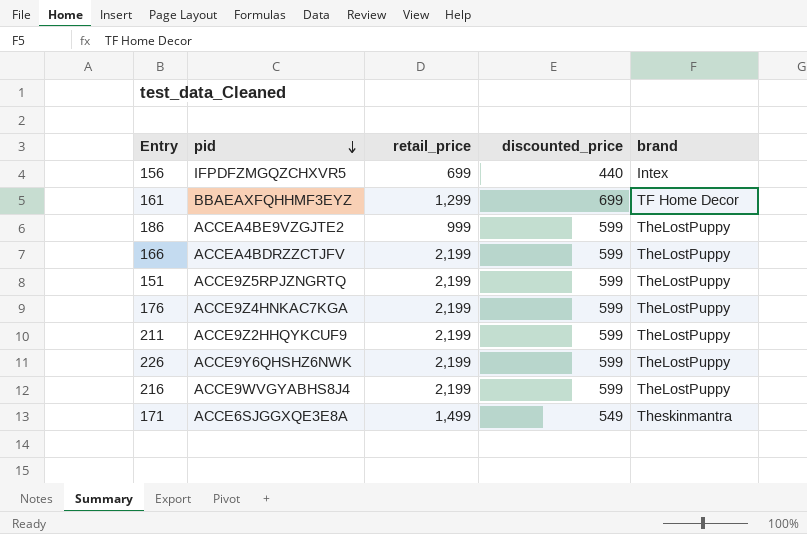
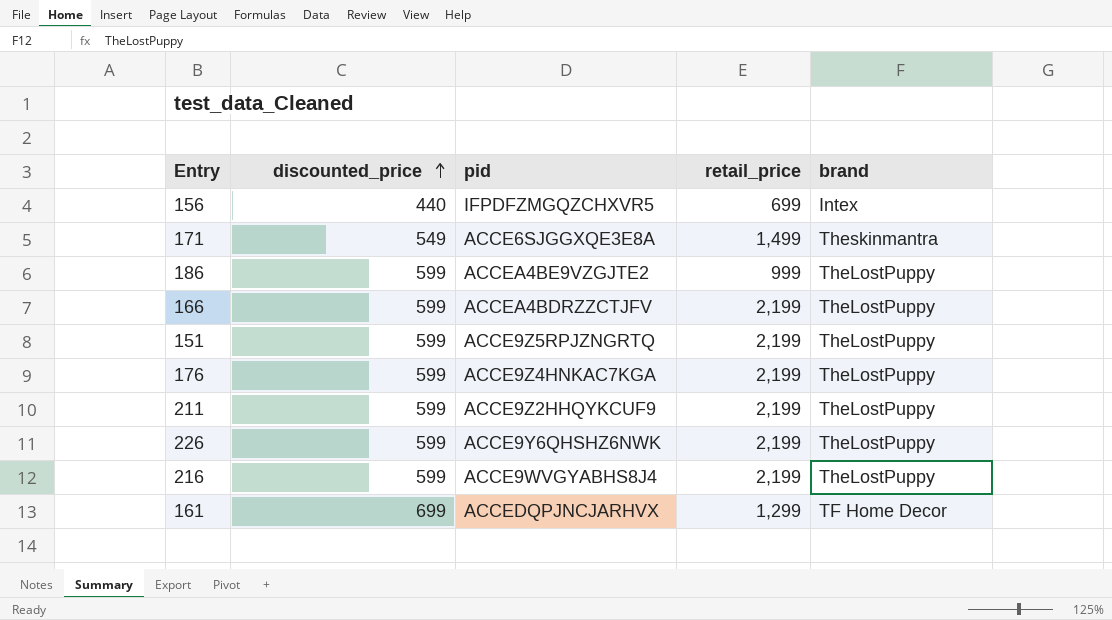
row order: pid descending -> discounted_price ascending
column discounted_price | position: 4 -> 2
161 | pid: BBAEAXFQHHMF3EYZ -> ACCEDQPJNCJARHVX

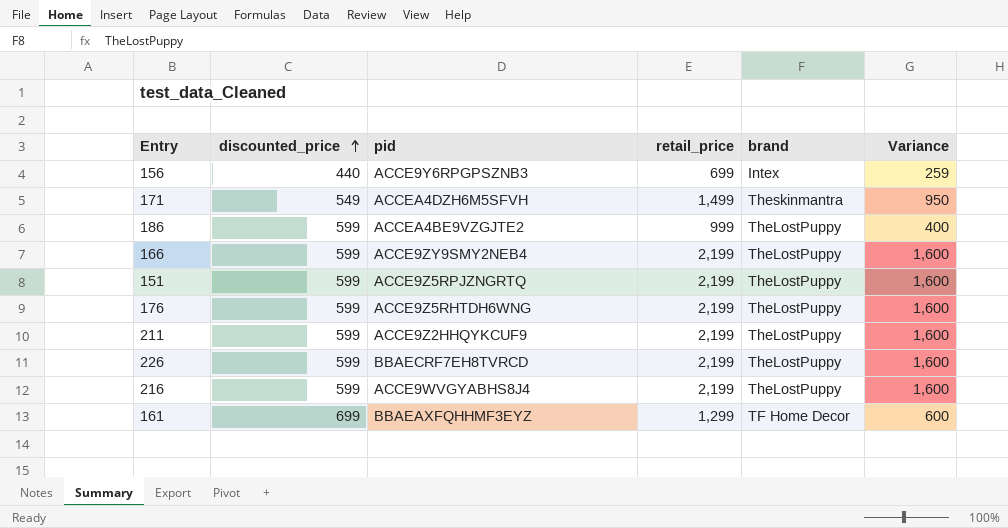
column Variance | formula: none -> [retail_price] - [discounted_price]
156 | pid: IFPDFZMGQZCHXVR5 -> ACCE9Y6RPGPSZNB3
171 | pid: ACCE6SJGGXQE3E8A -> ACCEA4DZH6M5SFVH
166 | pid: ACCEA4BDRZZCTJFV -> ACCE9ZY9SMY2NEB4
176 | pid: ACCE9Z4HNKAC7KGA -> ACCE9Z5RHTDH6WNG
226 | pid: ACCE9Y6QHSHZ6NWK -> BBAECRF7EH8TVRCD
161 | pid: ACCEDQPJNCJARHVX -> BBAEAXFQHHMF3EYZ

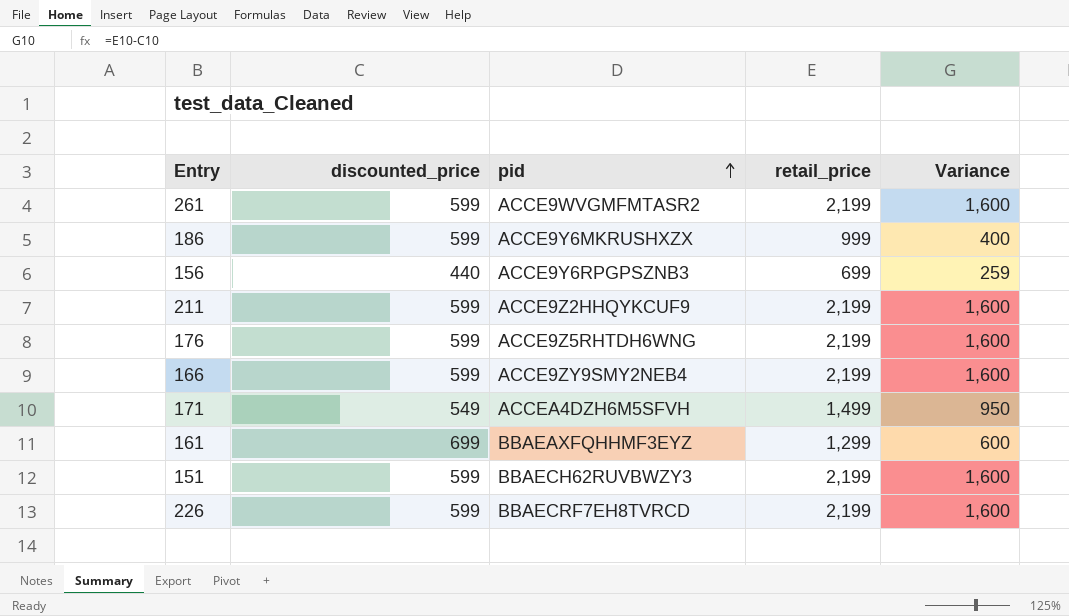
row order: discounted_price ascending -> pid ascending
column brand | position: 5 -> none
row 216: 599 | ACCE9WVGYABHS8J4 | 2,199 | TheLostPuppy | 1,600 -> none
row 261: none -> 599 | ACCE9WVGMFMTASR2 | 2,199 | 1,600
186 | pid: ACCEA4BE9VZGJTE2 -> ACCE9Y6MKRUSHXZX
151 | pid: ACCE9Z5RPJZNGRTQ -> BBAECH62RUVBWZY3

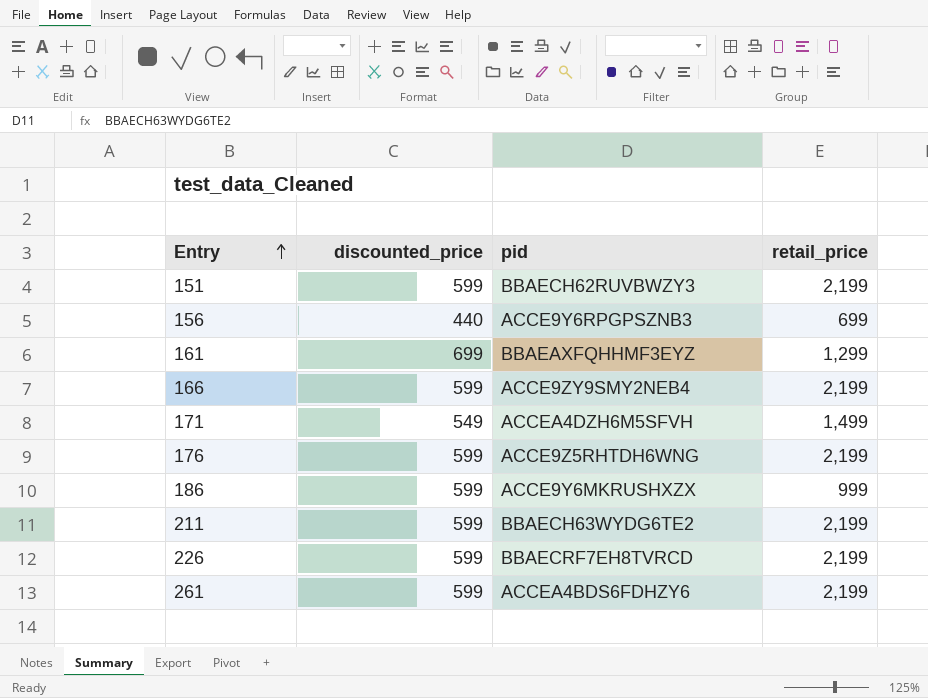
row order: pid ascending -> Entry ascending
column Variance | formula: [retail_price] - [discounted_price] -> none
211 | pid: ACCE9Z2HHQYKCUF9 -> BBAECH63WYDG6TE2
261 | pid: ACCE9WVGMFMTASR2 -> ACCEA4BDS6FDHZY6

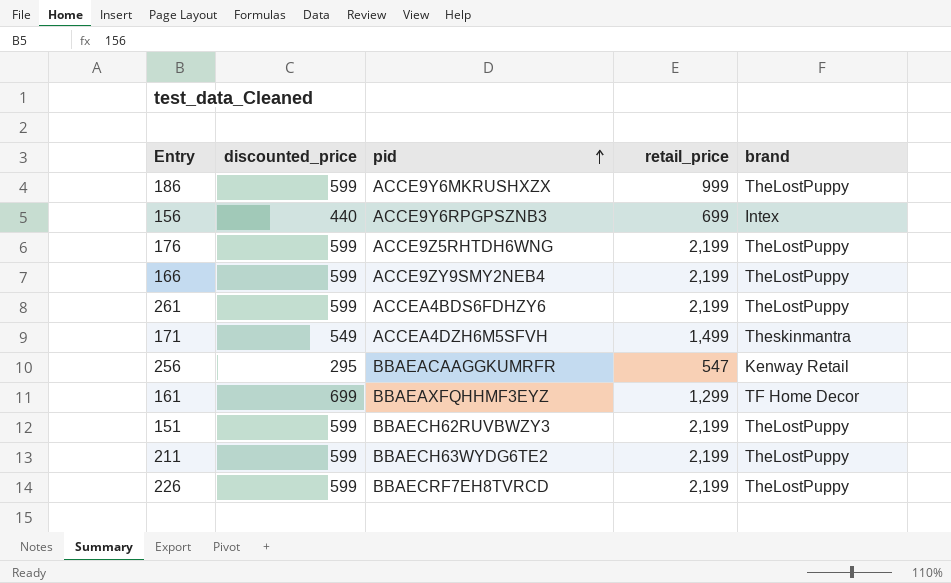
row order: Entry ascending -> pid ascending
column brand | position: none -> 5
row 256: none -> 295 | BBAEACAAGGKUMRFR | 547 | Kenway Retail

